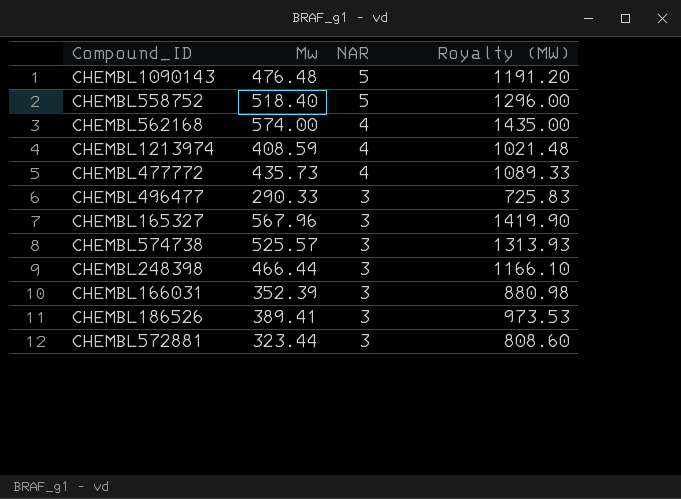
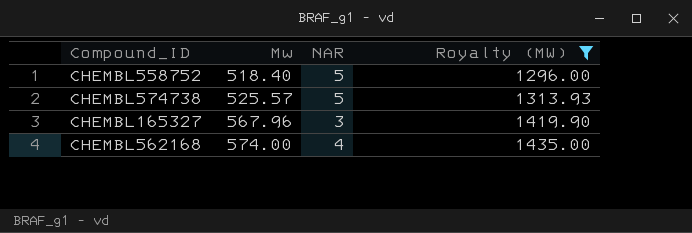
filter: none -> Royalty (MW) >= 1296.00
row order: NAR descending -> Mw ascending
CHEMBL574738 | NAR: 3 -> 5

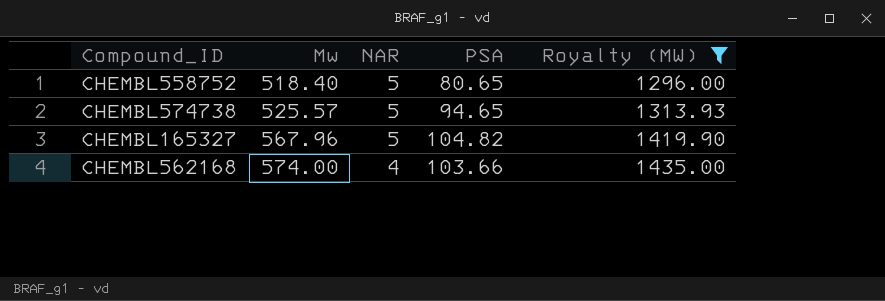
column PSA | position: none -> 4
CHEMBL165327 | NAR: 3 -> 5

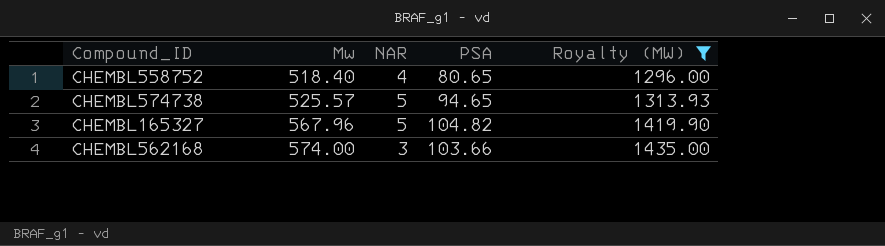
CHEMBL558752 | NAR: 5 -> 4
CHEMBL562168 | NAR: 4 -> 3

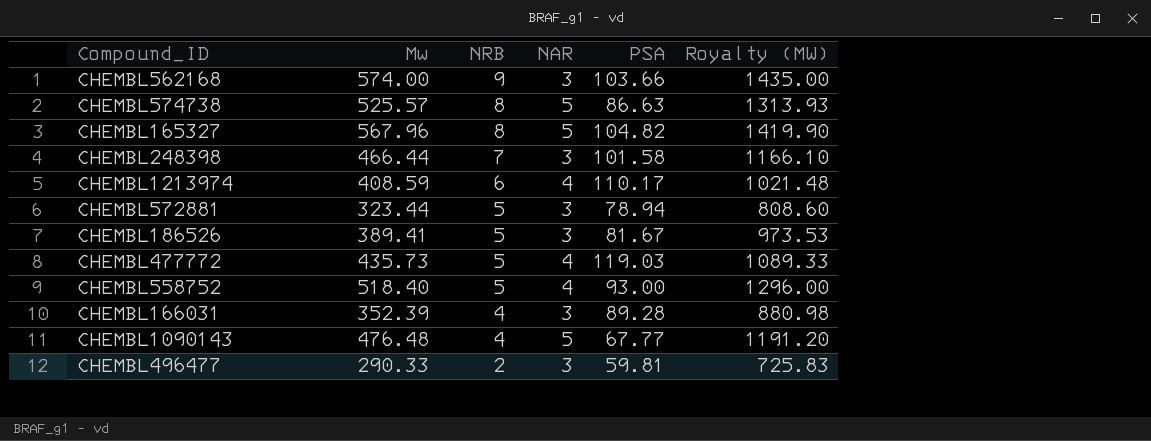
filter: Royalty (MW) >= 1296.00 -> none
row order: Mw ascending -> NRB descending
column NRB | position: none -> 3
CHEMBL574738 | PSA: 94.65 -> 86.63
CHEMBL558752 | PSA: 80.65 -> 93.00

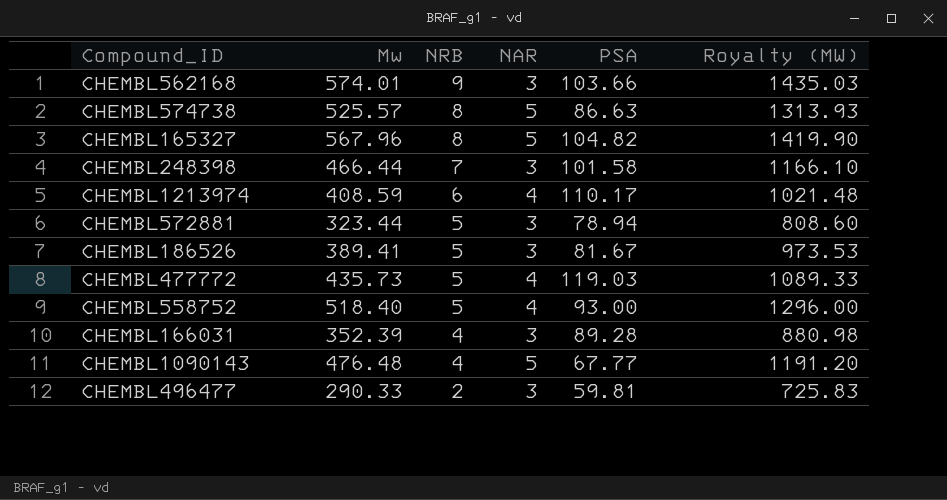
CHEMBL562168 | Mw: 574.00 -> 574.01
CHEMBL562168 | Royalty (MW): 1435.00 -> 1435.03

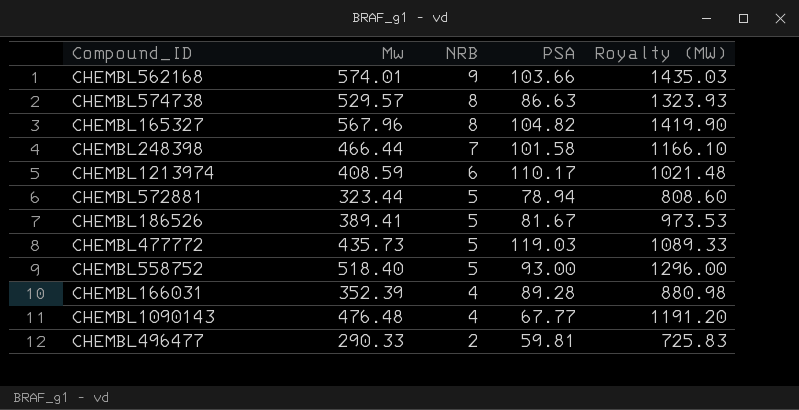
column NAR | position: 4 -> none
CHEMBL574738 | Mw: 525.57 -> 529.57
CHEMBL574738 | Royalty (MW): 1313.93 -> 1323.93

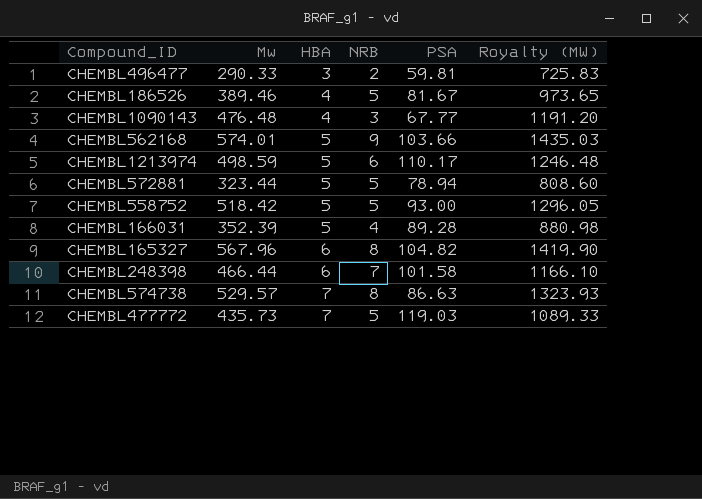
row order: NRB descending -> HBA ascending
column HBA | position: none -> 3
CHEMBL186526 | Mw: 389.41 -> 389.46
CHEMBL186526 | Royalty (MW): 973.53 -> 973.65
CHEMBL1090143 | NRB: 4 -> 3
CHEMBL1213974 | Mw: 408.59 -> 498.59
CHEMBL1213974 | Royalty (MW): 1021.48 -> 1246.48
CHEMBL558752 | Mw: 518.40 -> 518.42
CHEMBL558752 | Royalty (MW): 1296.00 -> 1296.05

